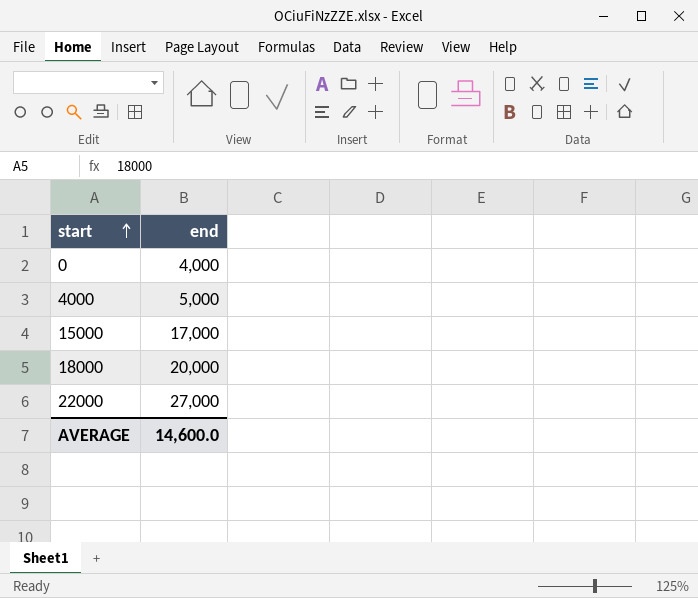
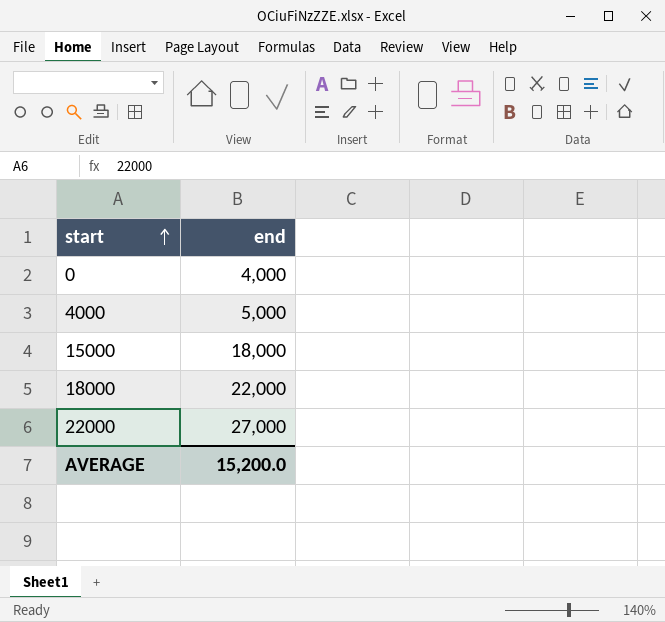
15000 | end: 17,000 -> 18,000
18000 | end: 20,000 -> 22,000
AVERAGE | end: 14,600.0 -> 15,200.0

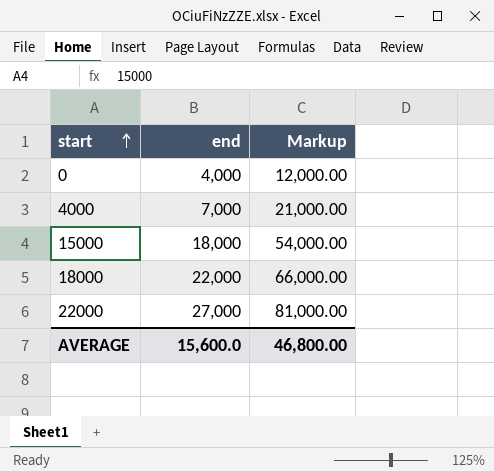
column Markup | formula: none -> [end] * 3
4000 | end: 5,000 -> 7,000
AVERAGE | end: 15,200.0 -> 15,600.0

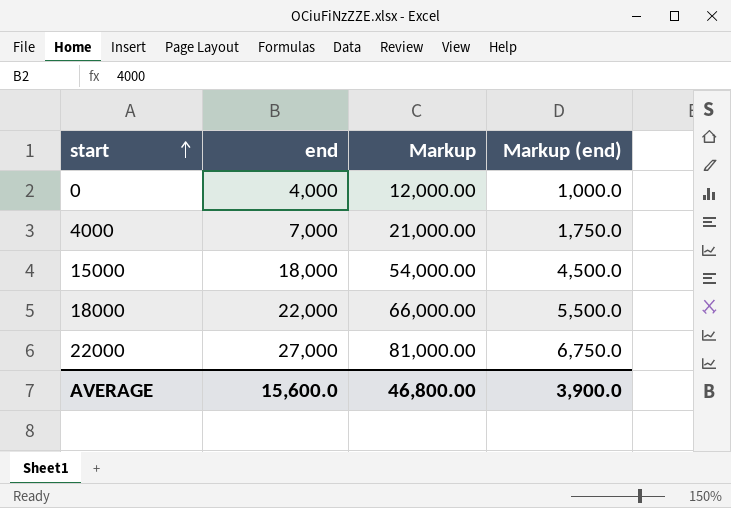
column Markup (end) | formula: none -> [end] * 0.25

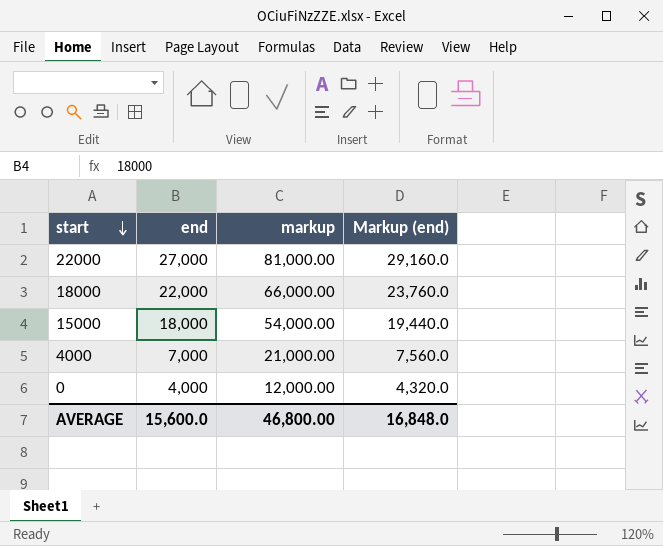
row order: start ascending -> start descending
column name: Markup -> markup
column Markup (end) | formula: [end] * 0.25 -> [end] * 1.08
AVERAGE | Markup (end): 3,900.0 -> 16,848.0

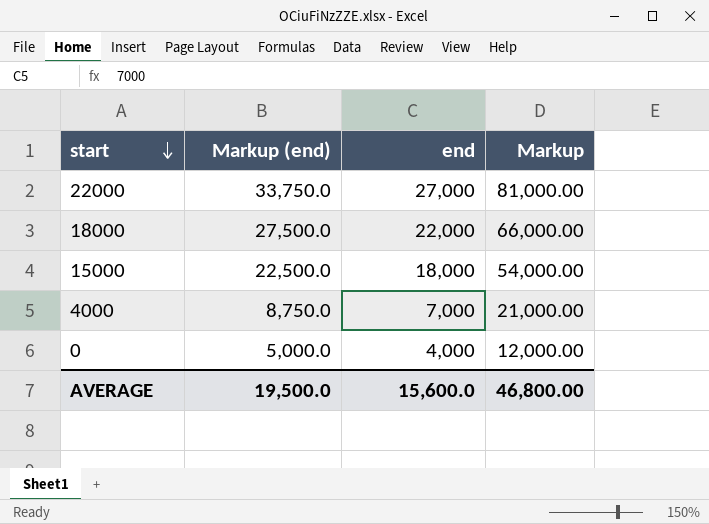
column Markup (end) | formula: [end] * 1.08 -> [end] * 1.25
column Markup (end) | position: 4 -> 2
column name: markup -> Markup
AVERAGE | Markup (end): 16,848.0 -> 19,500.0

